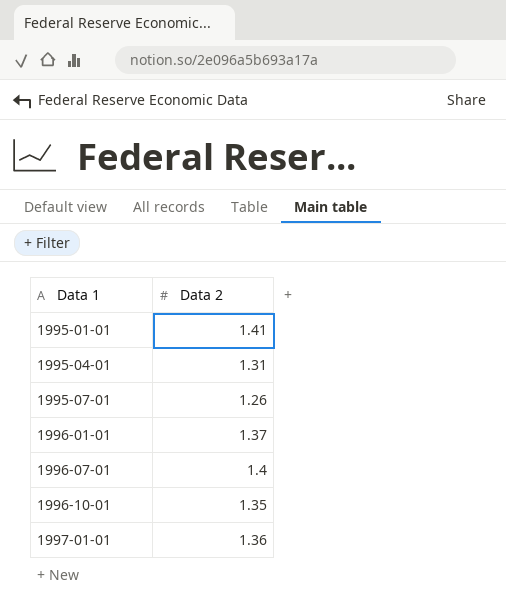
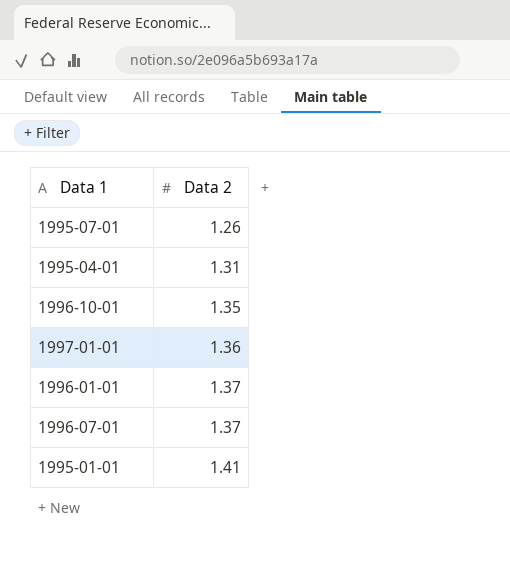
row order: Data 1 ascending -> Data 2 ascending
1996-07-01 | Data 2: 1.4 -> 1.37

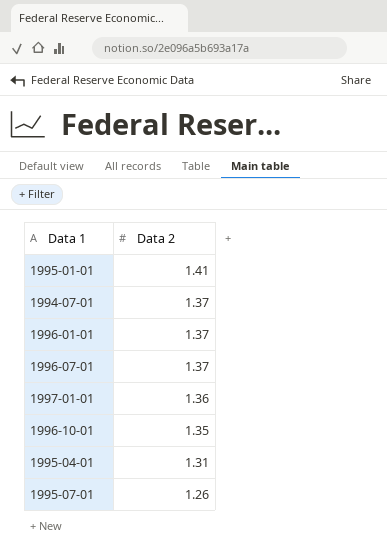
row order: Data 2 ascending -> Data 2 descending
row 1994-07-01: none -> 1.37

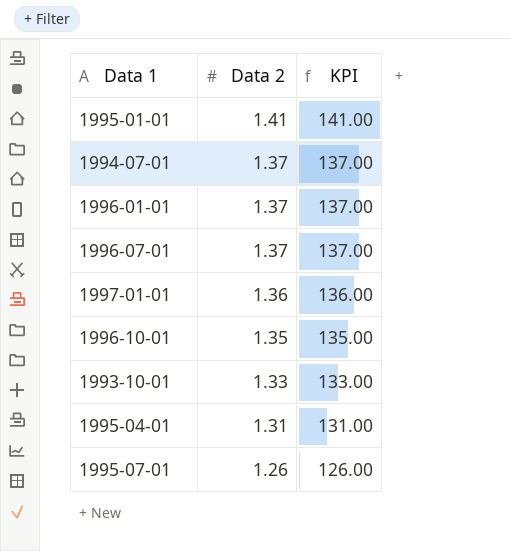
column KPI | formula: none -> [Data 2] * 100
row 1993-10-01: none -> 1.33 | 133.00

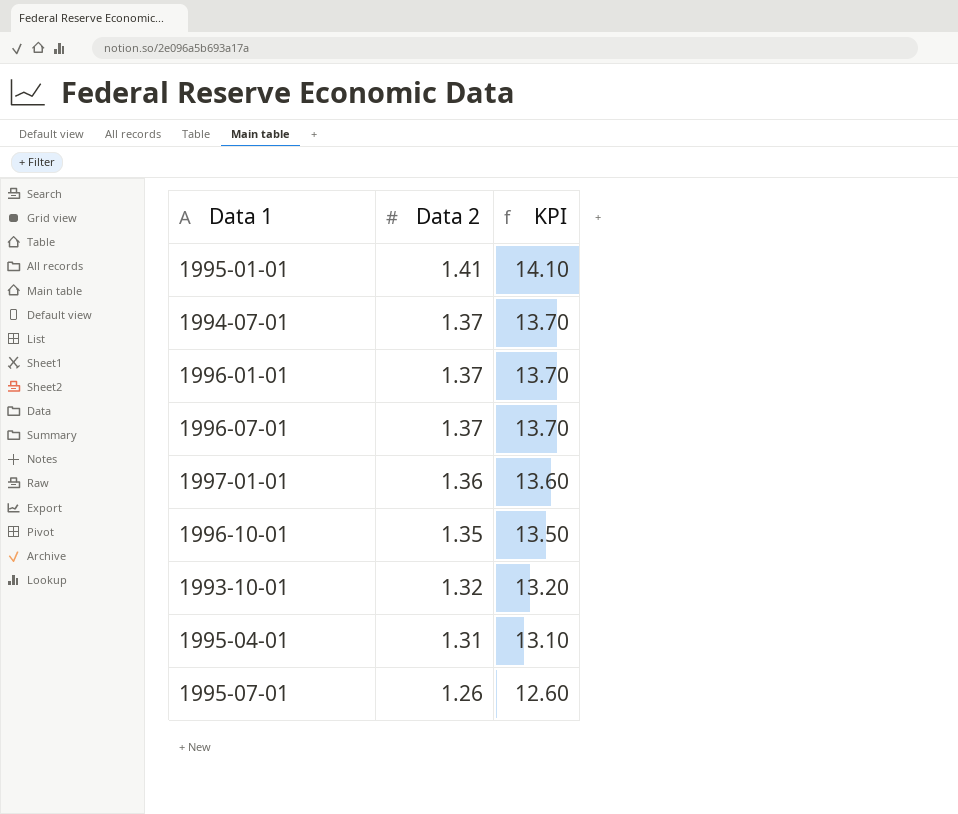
column KPI | formula: [Data 2] * 100 -> [Data 2] * 10
1993-10-01 | Data 2: 1.33 -> 1.32

